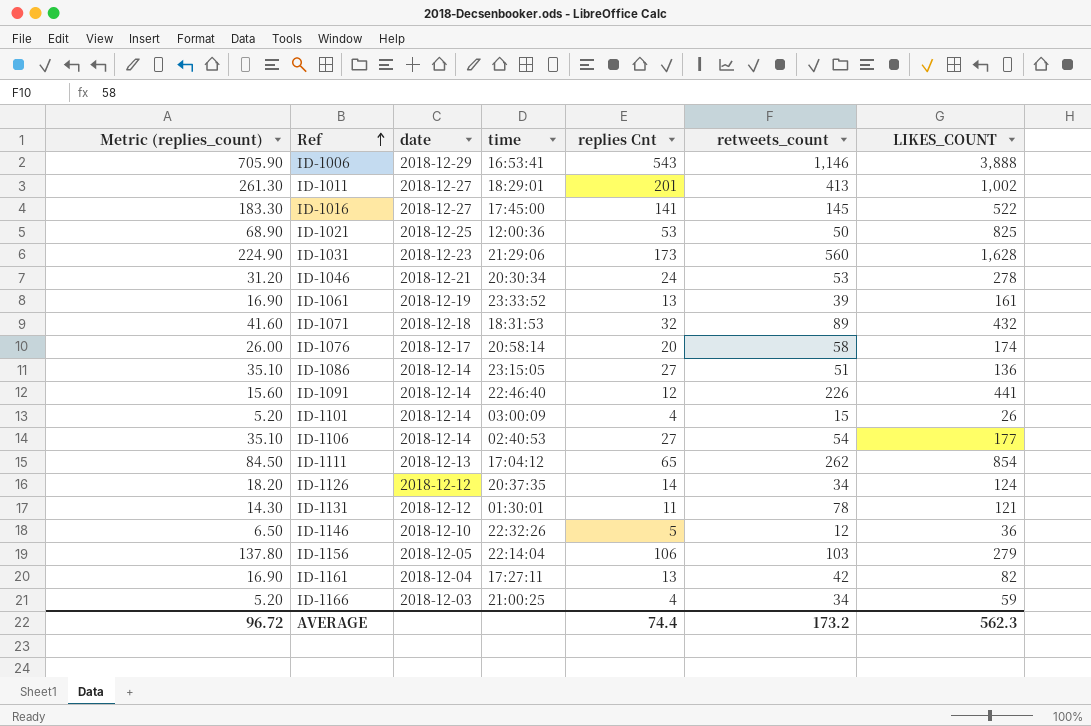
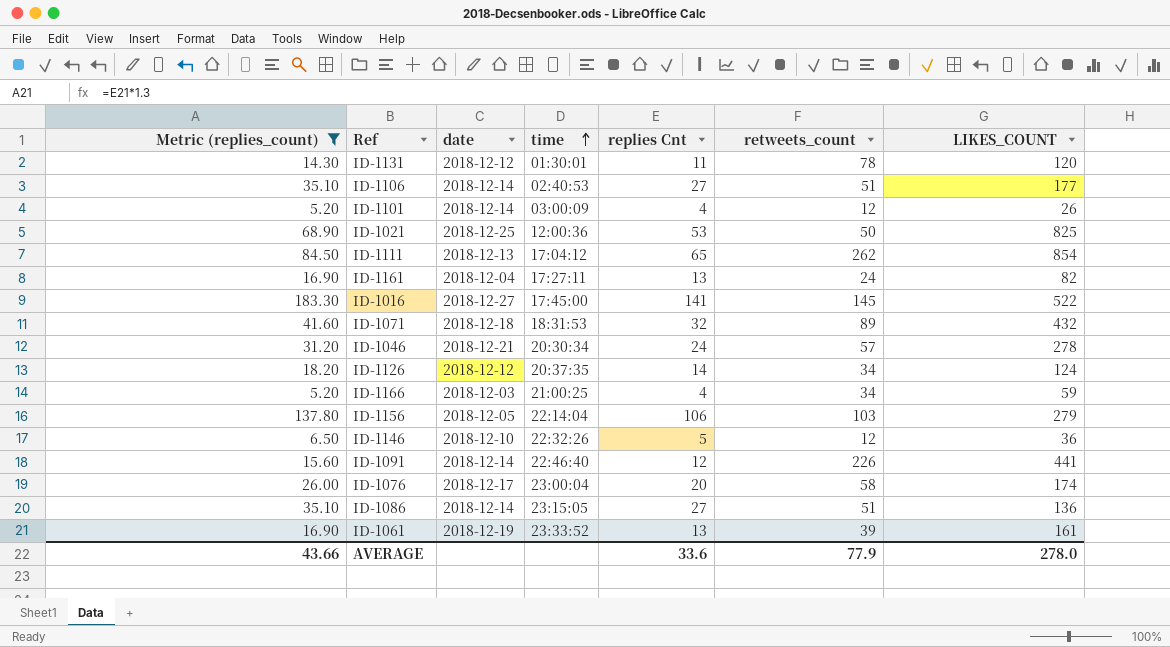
filter: none -> Metric (replies_count) <= 183.30
row order: Ref ascending -> time ascending
ID-1131 | LIKES_COUNT: 121 -> 120
ID-1106 | retweets_count: 54 -> 51
ID-1101 | retweets_count: 15 -> 12
ID-1161 | retweets_count: 42 -> 24
ID-1046 | retweets_count: 53 -> 57
ID-1076 | time: 20:58:14 -> 23:00:04
AVERAGE | Metric (replies_count): 96.72 -> 43.66
AVERAGE | replies Cnt: 74.4 -> 33.6
AVERAGE | retweets_count: 173.2 -> 77.9
AVERAGE | LIKES_COUNT: 562.3 -> 278.0

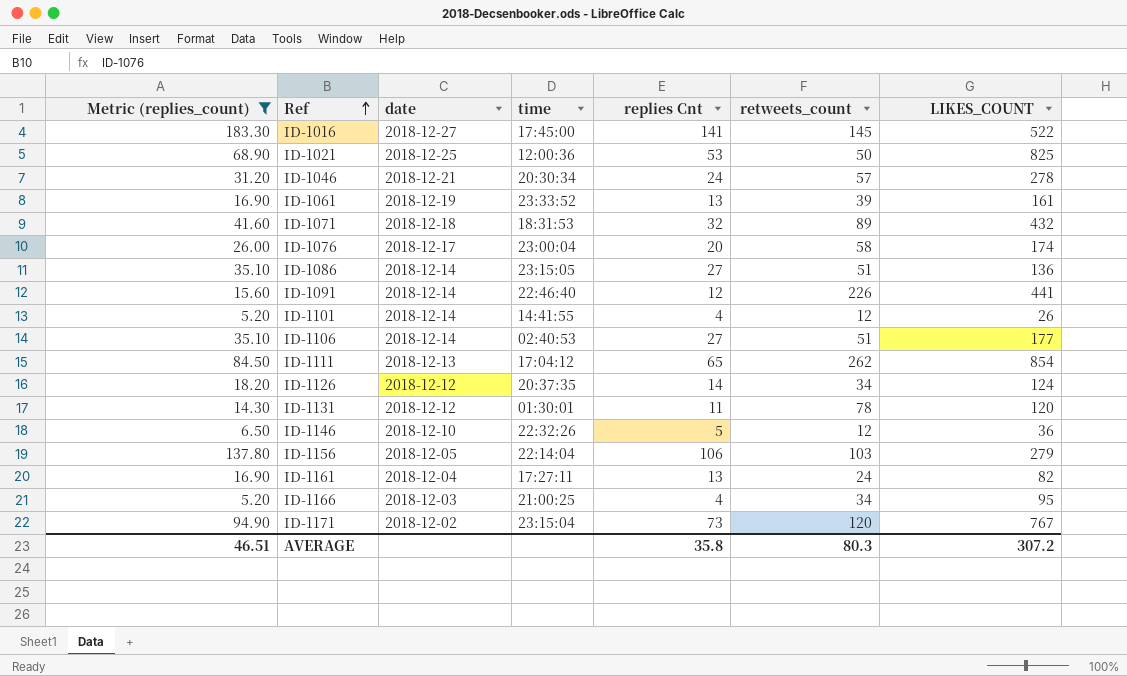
row order: time ascending -> Ref ascending
ID-1101 | time: 03:00:09 -> 14:41:55
ID-1166 | LIKES_COUNT: 59 -> 95
row ID-1171: none -> 94.90 | 2018-12-02 | 23:15:04 | 73 | 120 | 767
AVERAGE | Metric (replies_count): 43.66 -> 46.51
AVERAGE | replies Cnt: 33.6 -> 35.8
AVERAGE | retweets_count: 77.9 -> 80.3
AVERAGE | LIKES_COUNT: 278.0 -> 307.2

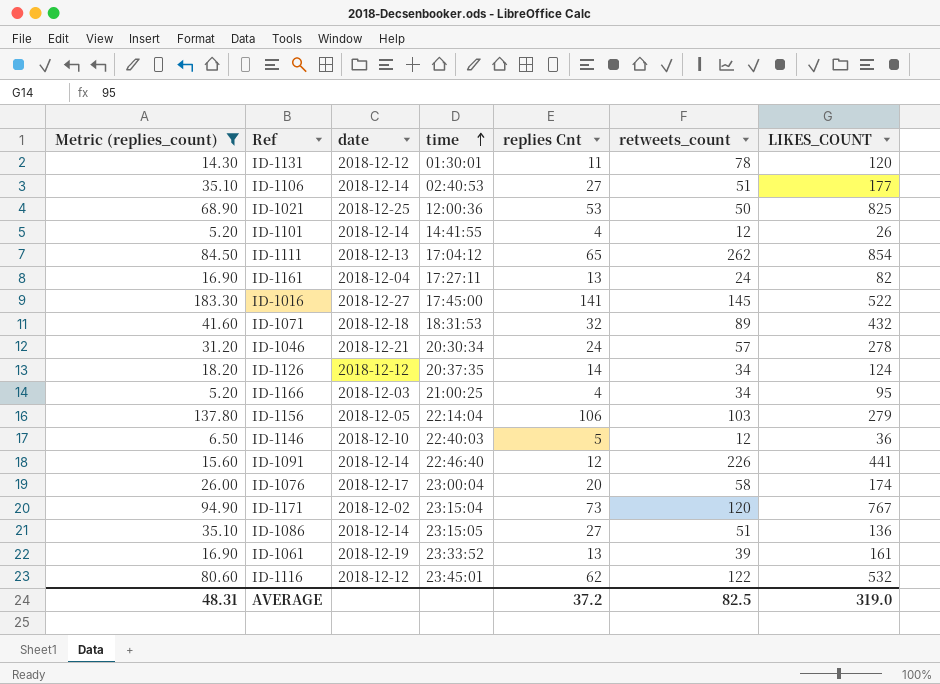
row order: Ref ascending -> time ascending
ID-1146 | time: 22:32:26 -> 22:40:03
row ID-1116: none -> 80.60 | 2018-12-12 | 23:45:01 | 62 | 122 | 532
AVERAGE | Metric (replies_count): 46.51 -> 48.31
AVERAGE | replies Cnt: 35.8 -> 37.2
AVERAGE | retweets_count: 80.3 -> 82.5
AVERAGE | LIKES_COUNT: 307.2 -> 319.0

